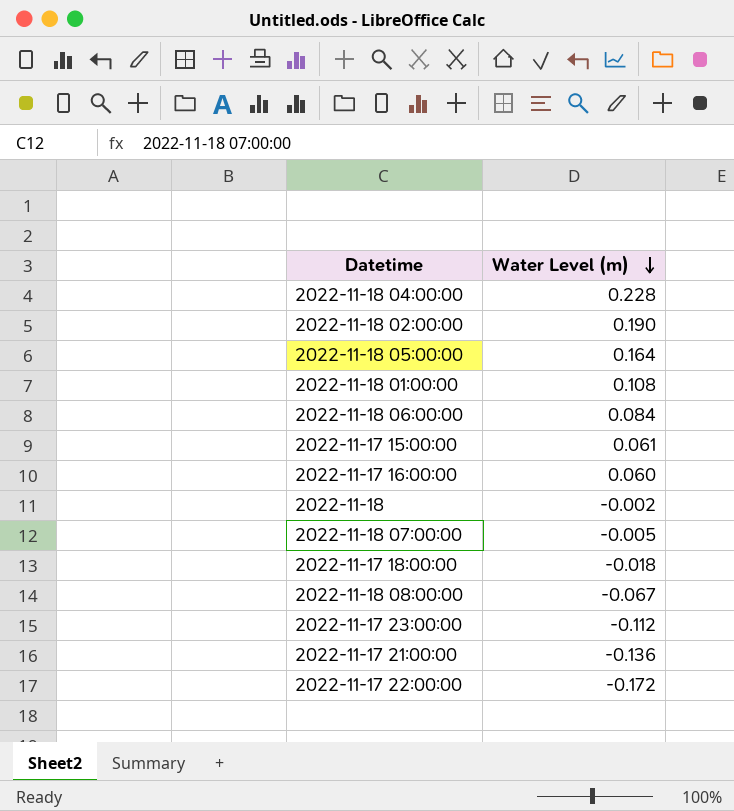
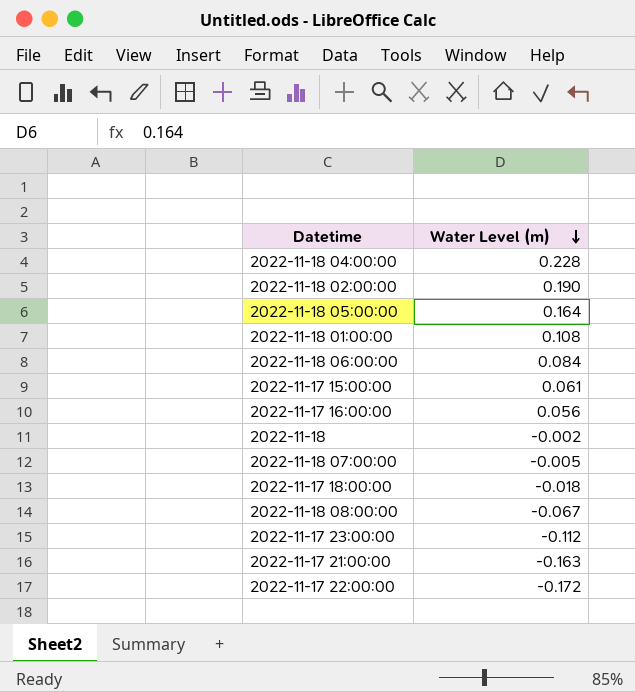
2022-11-17 16:00:00 | Water Level (m): 0.060 -> 0.056
2022-11-17 21:00:00 | Water Level (m): -0.136 -> -0.163

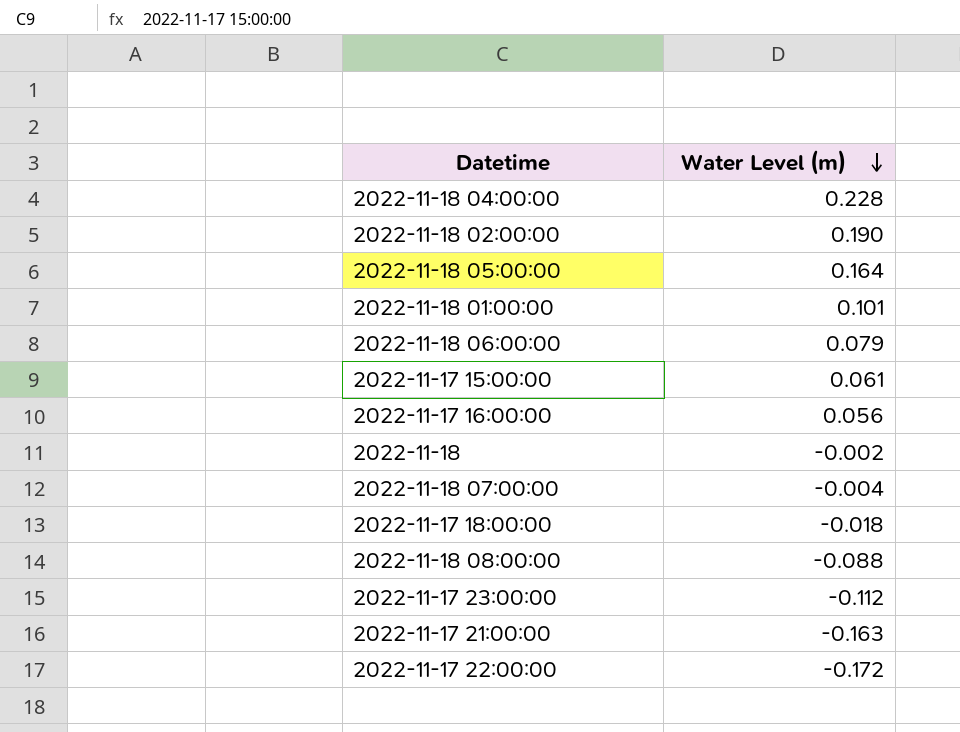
2022-11-18 01:00:00 | Water Level (m): 0.108 -> 0.101
2022-11-18 06:00:00 | Water Level (m): 0.084 -> 0.079
2022-11-18 07:00:00 | Water Level (m): -0.005 -> -0.004
2022-11-18 08:00:00 | Water Level (m): -0.067 -> -0.088

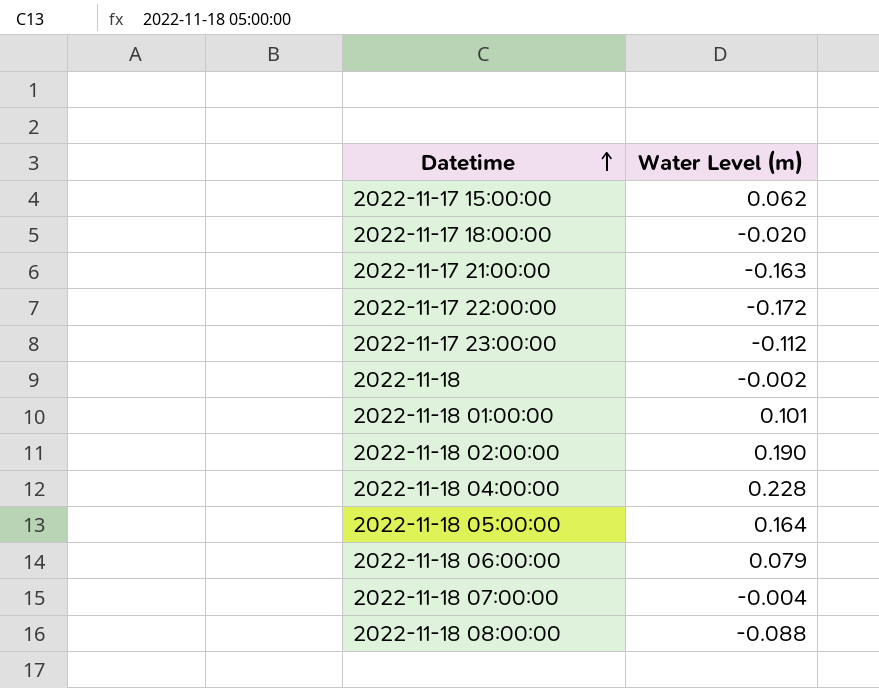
row order: Water Level (m) descending -> Datetime ascending
row 2022-11-17 16:00:00: 0.056 -> none
2022-11-17 15:00:00 | Water Level (m): 0.061 -> 0.062
2022-11-17 18:00:00 | Water Level (m): -0.018 -> -0.020

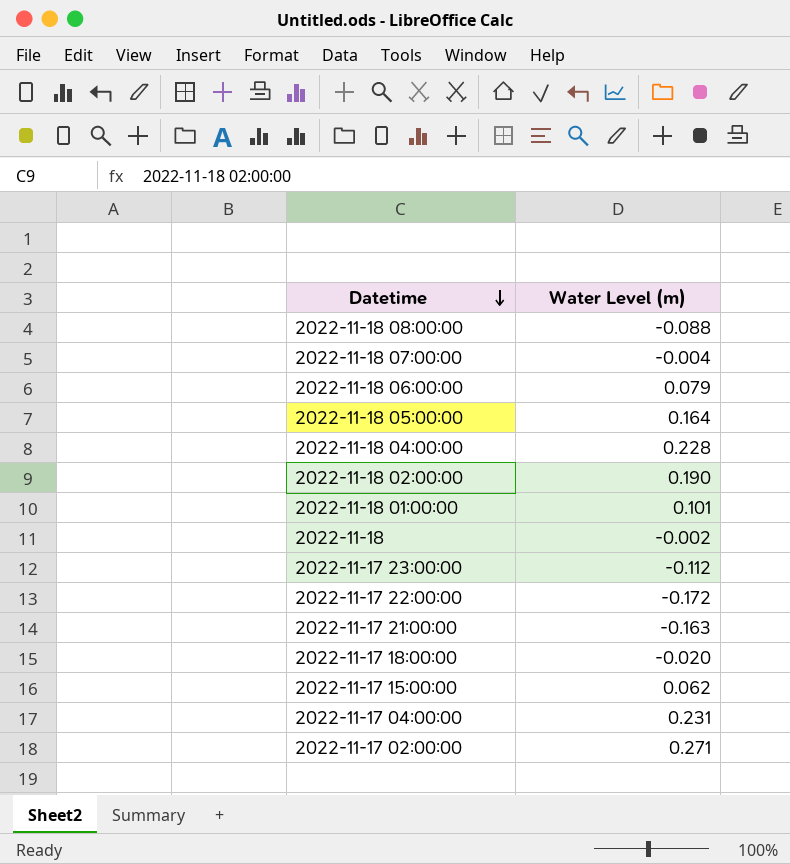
row order: Datetime ascending -> Datetime descending
row 2022-11-17 04:00:00: none -> 0.231
row 2022-11-17 02:00:00: none -> 0.271

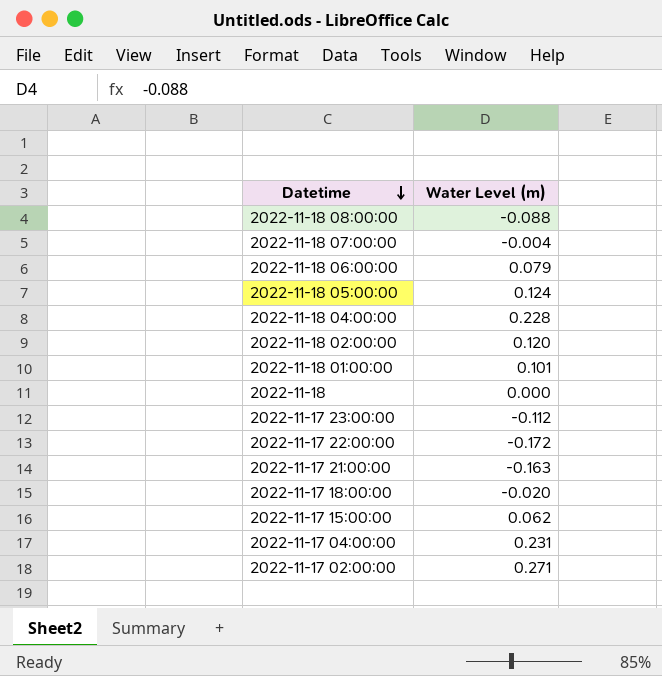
2022-11-18 05:00:00 | Water Level (m): 0.164 -> 0.124
2022-11-18 02:00:00 | Water Level (m): 0.190 -> 0.120
2022-11-18 | Water Level (m): -0.002 -> 0.000

